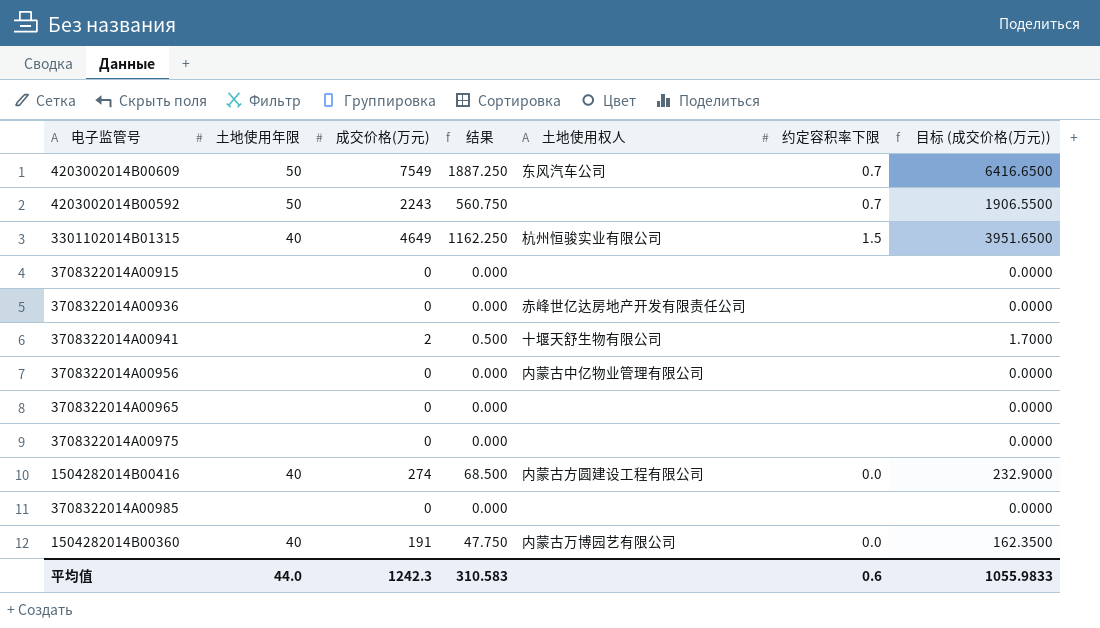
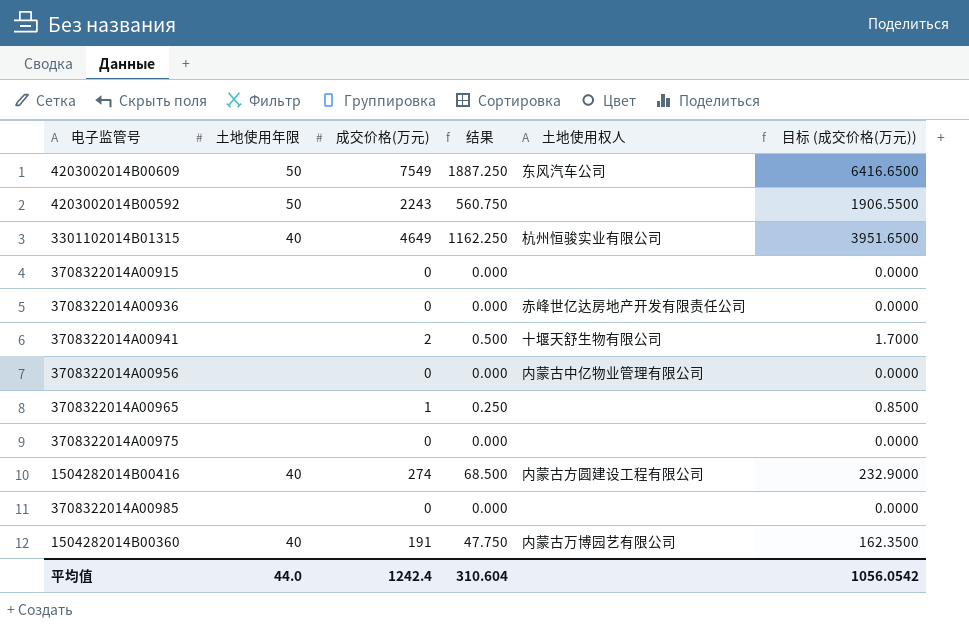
column 约定容积率下限 | position: 6 -> none
3708322014A00965 | 成交价格(万元): 0 -> 1
3708322014A00965 | 结果: 0.000 -> 0.250
3708322014A00965 | 目标 (成交价格(万元)): 0.0000 -> 0.8500
平均值 | 成交价格(万元): 1242.3 -> 1242.4
平均值 | 结果: 310.583 -> 310.604
平均值 | 目标 (成交价格(万元)): 1055.9833 -> 1056.0542

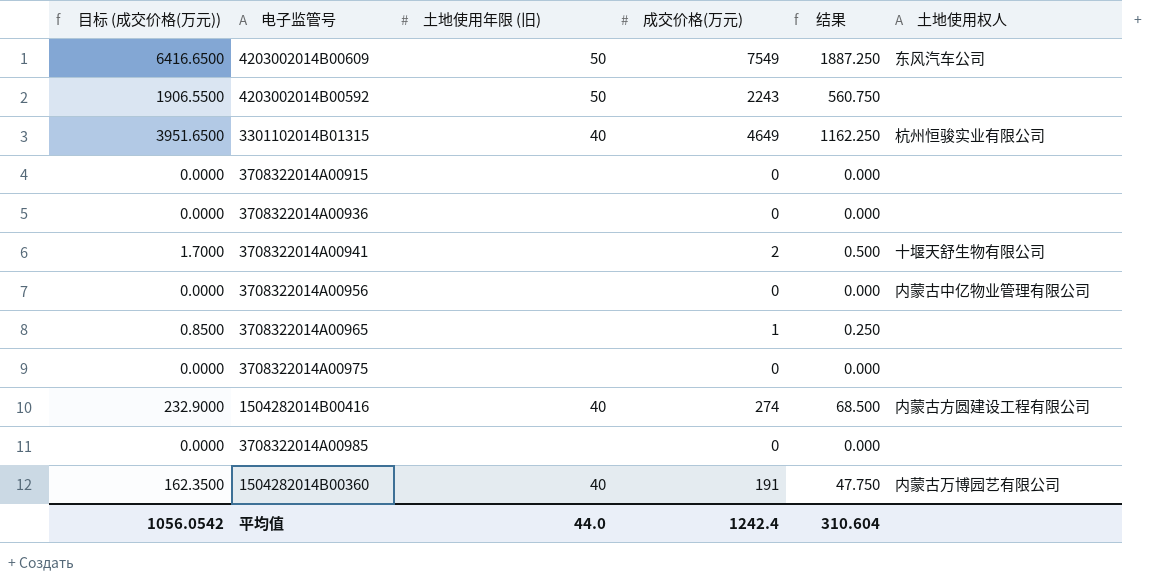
column 目标 (成交价格(万元)) | position: 6 -> 1
column name: 土地使用年限 -> 土地使用年限 (旧)
3708322014A00936 | 土地使用权人: 赤峰世亿达房地产开发有限责任公司 -> none

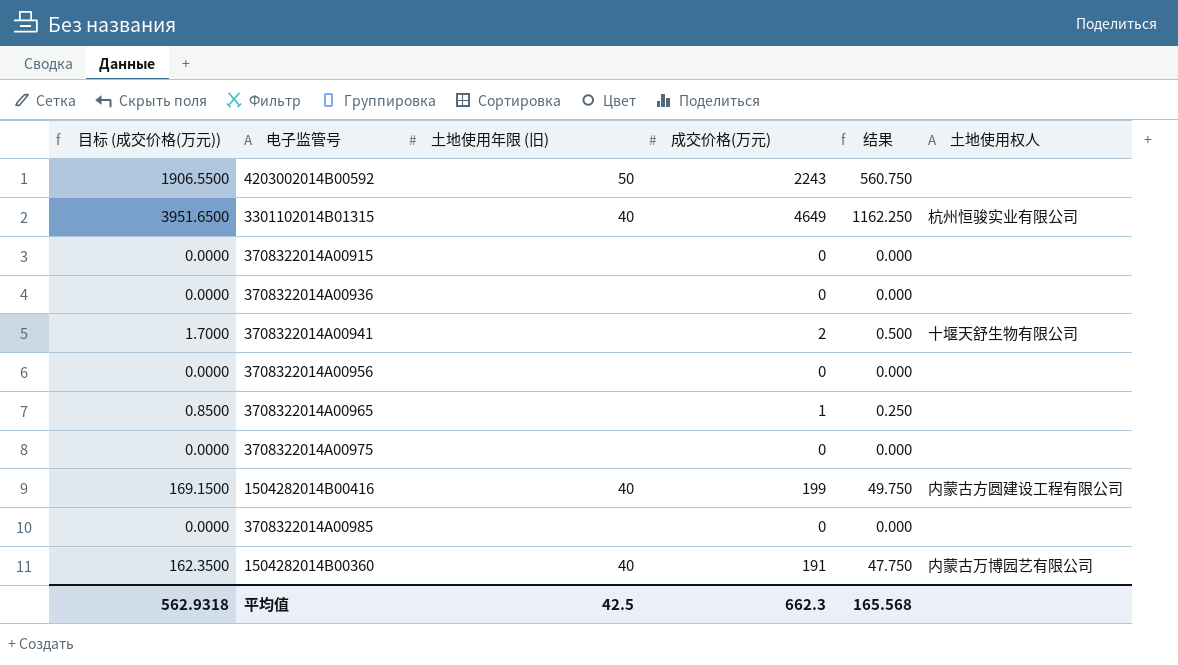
row 4203002014B00609: 6416.6500 | 50 | 7549 | 1887.250 | 东风汽车公司 -> none
3708322014A00956 | 土地使用权人: 内蒙古中亿物业管理有限公司 -> none
1504282014B00416 | 目标 (成交价格(万元)): 232.9000 -> 169.1500
1504282014B00416 | 成交价格(万元): 274 -> 199
1504282014B00416 | 结果: 68.500 -> 49.750
平均值 | 目标 (成交价格(万元)): 1056.0542 -> 562.9318
平均值 | 土地使用年限 (旧): 44.0 -> 42.5
平均值 | 成交价格(万元): 1242.4 -> 662.3
平均值 | 结果: 310.604 -> 165.568

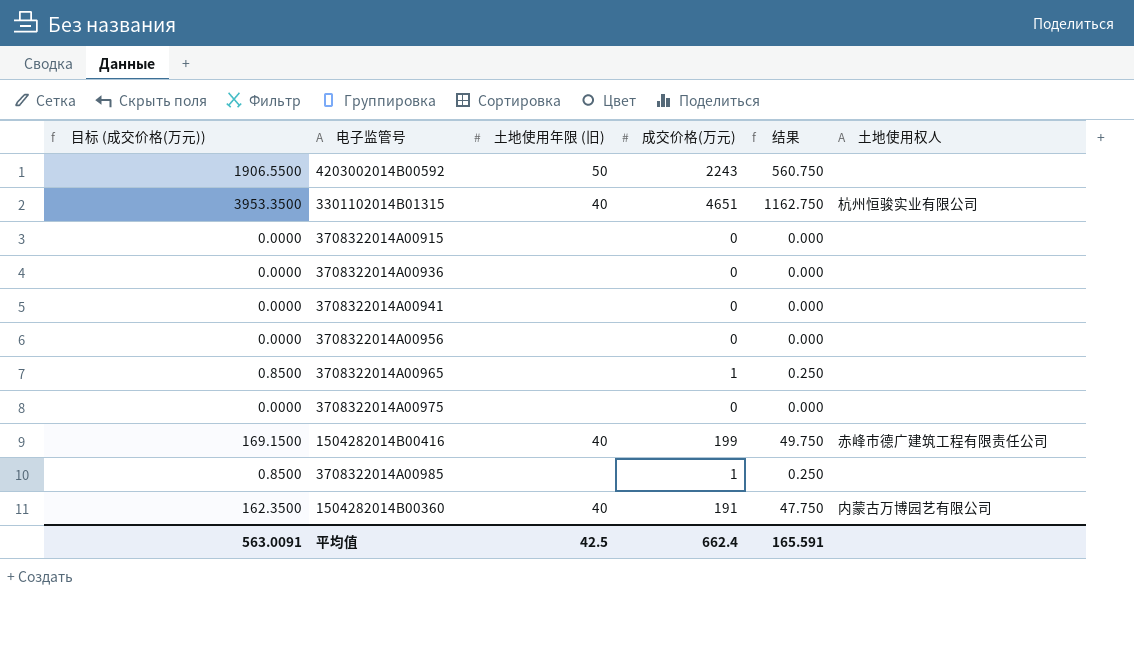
3301102014B01315 | 目标 (成交价格(万元)): 3951.6500 -> 3953.3500
3301102014B01315 | 成交价格(万元): 4649 -> 4651
3301102014B01315 | 结果: 1162.250 -> 1162.750
3708322014A00941 | 目标 (成交价格(万元)): 1.7000 -> 0.0000
3708322014A00941 | 成交价格(万元): 2 -> 0
3708322014A00941 | 结果: 0.500 -> 0.000
3708322014A00941 | 土地使用权人: 十堰天舒生物有限公司 -> none
1504282014B00416 | 土地使用权人: 内蒙古方圆建设工程有限公司 -> 赤峰市德广建筑工程有限责任公司
3708322014A00985 | 目标 (成交价格(万元)): 0.0000 -> 0.8500
3708322014A00985 | 成交价格(万元): 0 -> 1
3708322014A00985 | 结果: 0.000 -> 0.250
平均值 | 目标 (成交价格(万元)): 562.9318 -> 563.0091
平均值 | 成交价格(万元): 662.3 -> 662.4
平均值 | 结果: 165.568 -> 165.591

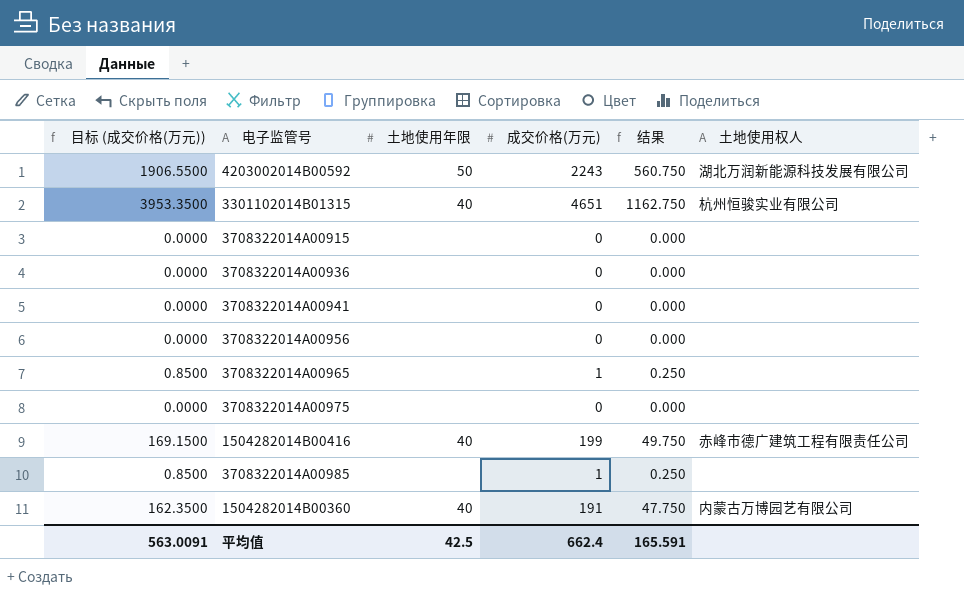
column name: 土地使用年限 (旧) -> 土地使用年限
4203002014B00592 | 土地使用权人: none -> 湖北万润新能源科技发展有限公司

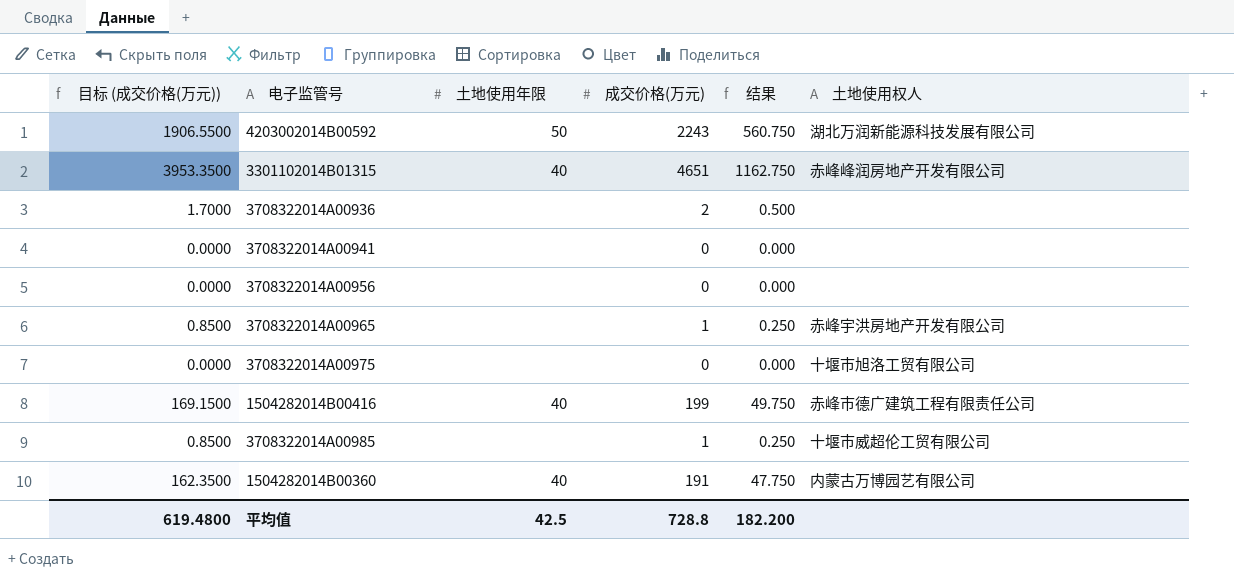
row 3708322014A00915: 0.0000 | none | 0 | 0.000 | none -> none
3301102014B01315 | 土地使用权人: 杭州恒骏实业有限公司 -> 赤峰峰润房地产开发有限公司
3708322014A00936 | 目标 (成交价格(万元)): 0.0000 -> 1.7000
3708322014A00936 | 成交价格(万元): 0 -> 2
3708322014A00936 | 结果: 0.000 -> 0.500
3708322014A00965 | 土地使用权人: none -> 赤峰宇洪房地产开发有限公司
3708322014A00975 | 土地使用权人: none -> 十堰市旭洛工贸有限公司
3708322014A00985 | 土地使用权人: none -> 十堰市威超伦工贸有限公司
平均值 | 目标 (成交价格(万元)): 563.0091 -> 619.4800
平均值 | 成交价格(万元): 662.4 -> 728.8
平均值 | 结果: 165.591 -> 182.200

